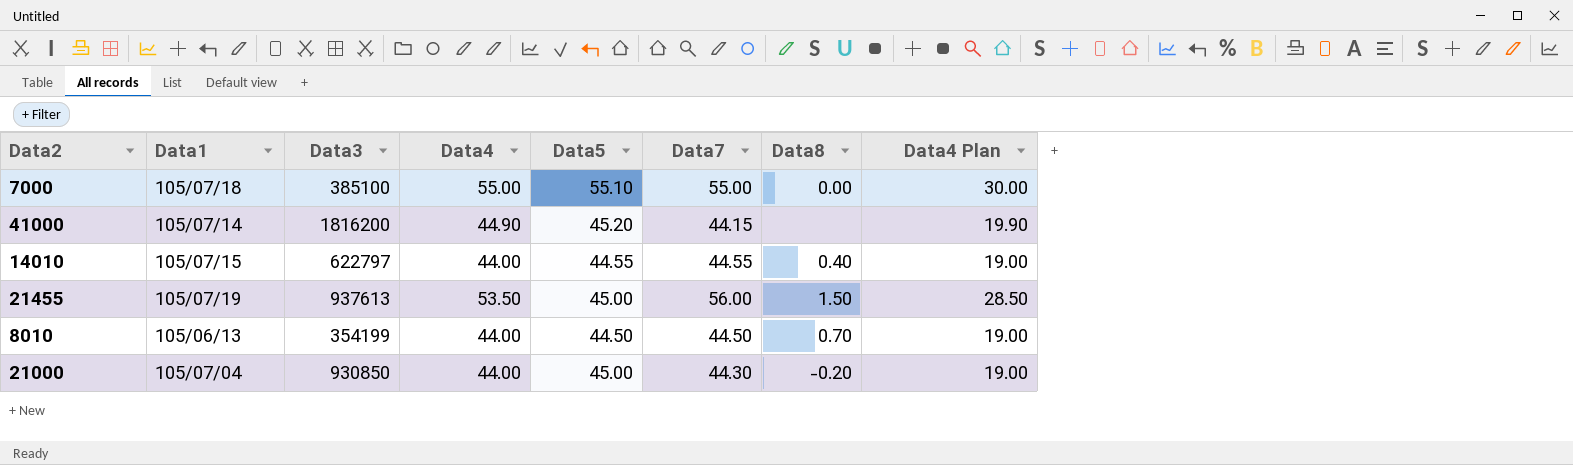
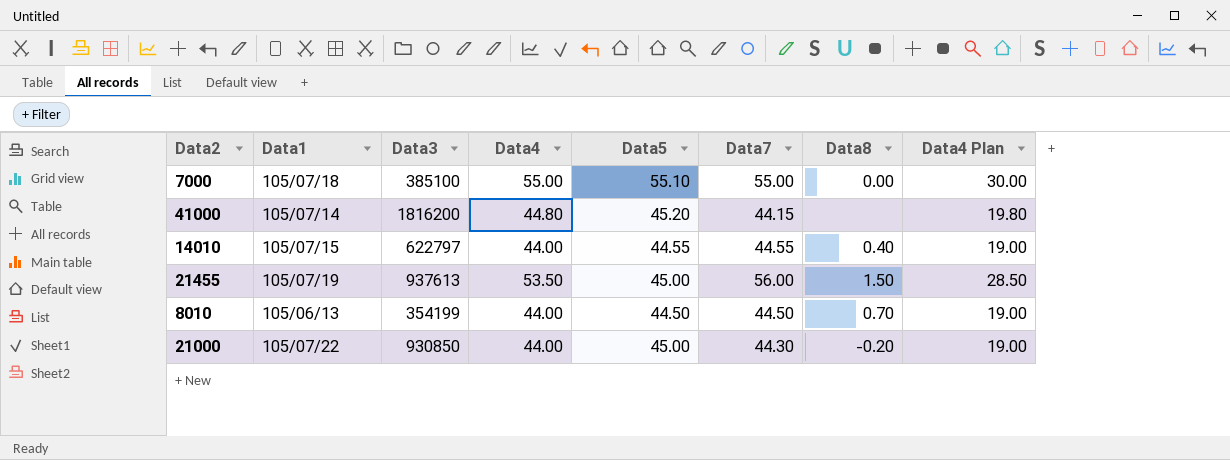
41000 | Data4: 44.90 -> 44.80
41000 | Data4 Plan: 19.90 -> 19.80
21000 | Data1: 105/07/04 -> 105/07/22

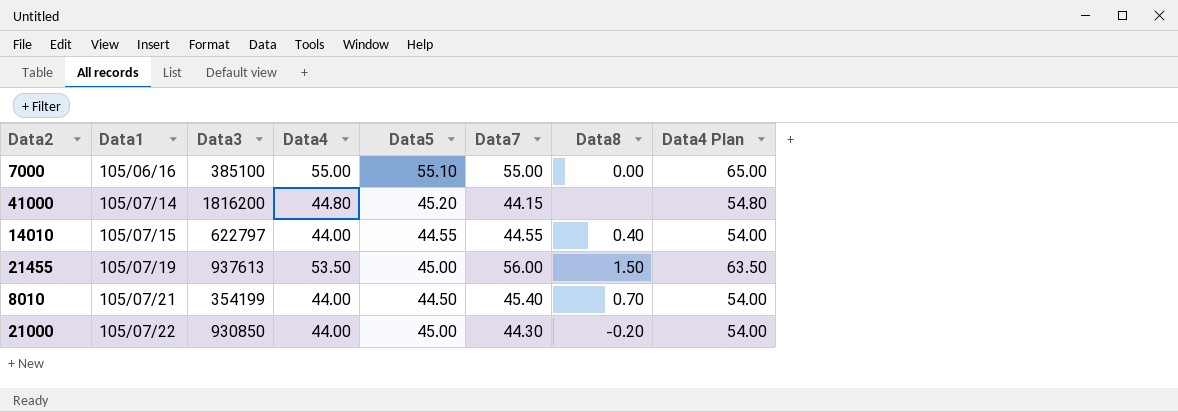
column Data4 Plan | formula: [Data4] - 25 -> [Data4] + 10
7000 | Data1: 105/07/18 -> 105/06/16
8010 | Data1: 105/06/13 -> 105/07/21
8010 | Data7: 44.50 -> 45.40

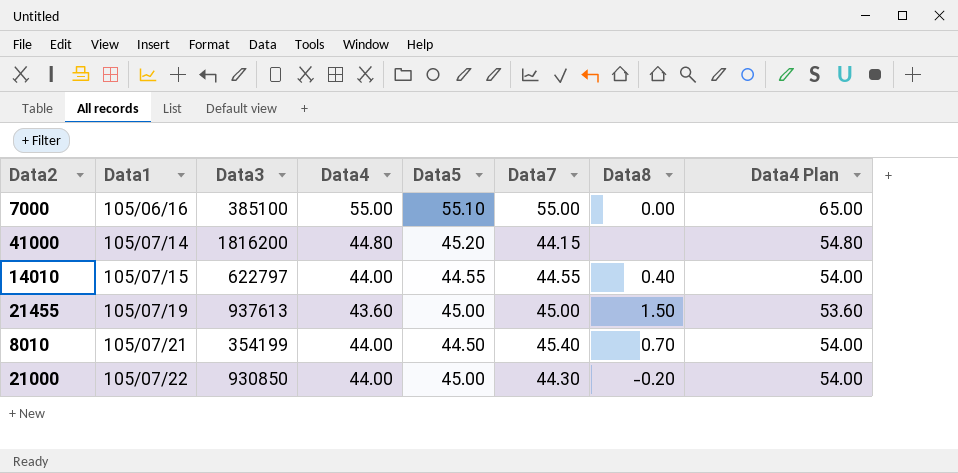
21455 | Data4: 53.50 -> 43.60
21455 | Data7: 56.00 -> 45.00
21455 | Data4 Plan: 63.50 -> 53.60

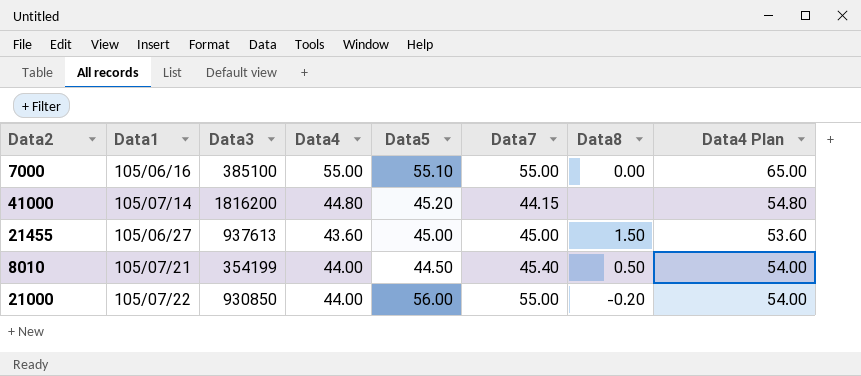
row 14010: 105/07/15 | 622797 | 44.00 | 44.55 | 44.55 | 0.40 | 54.00 -> none
21455 | Data1: 105/07/19 -> 105/06/27
8010 | Data8: 0.70 -> 0.50
21000 | Data5: 45.00 -> 56.00
21000 | Data7: 44.30 -> 55.00

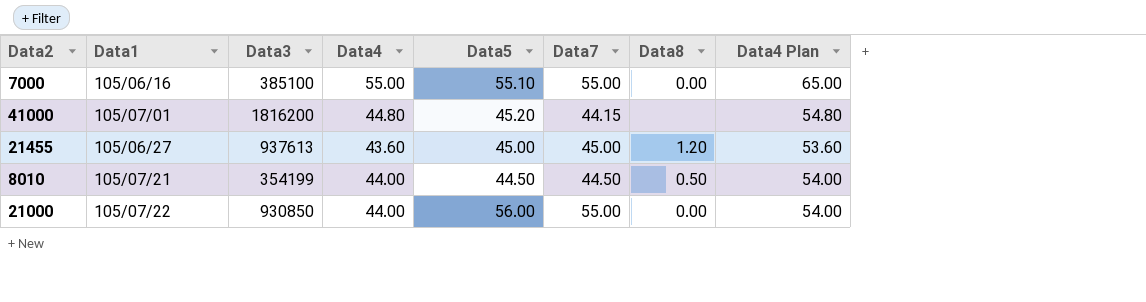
41000 | Data1: 105/07/14 -> 105/07/01
21455 | Data8: 1.50 -> 1.20
8010 | Data7: 45.40 -> 44.50
21000 | Data8: -0.20 -> 0.00

